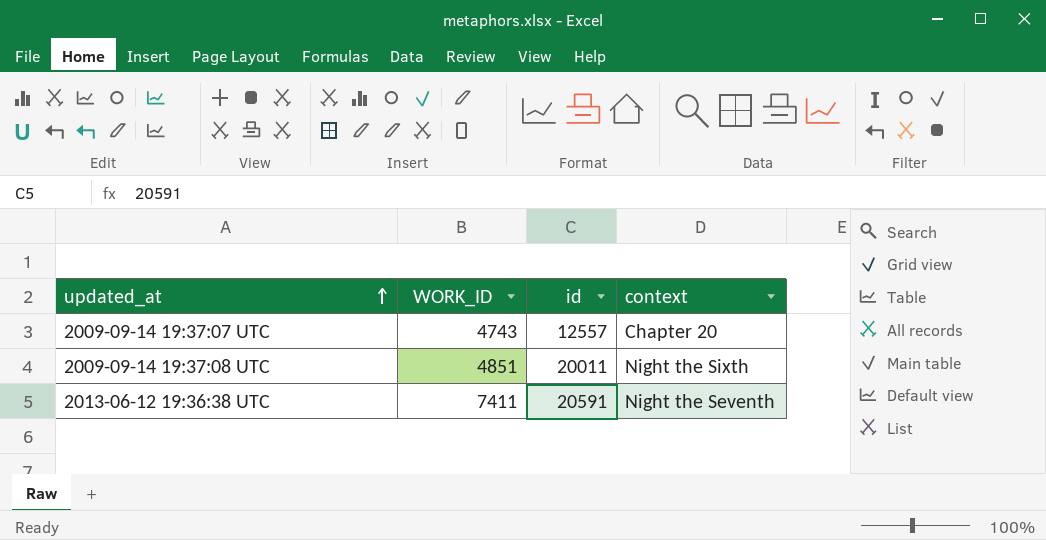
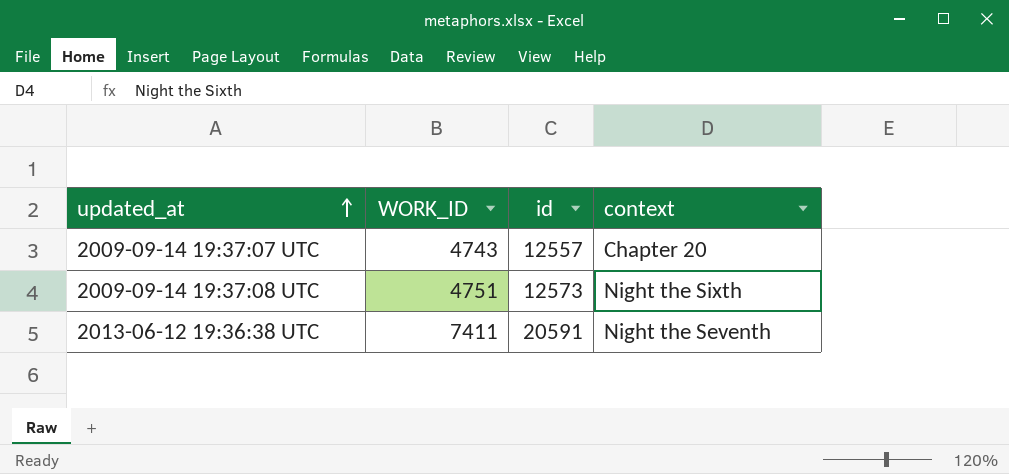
2009-09-14 19:37:08 UTC | WORK_ID: 4851 -> 4751
2009-09-14 19:37:08 UTC | id: 20011 -> 12573

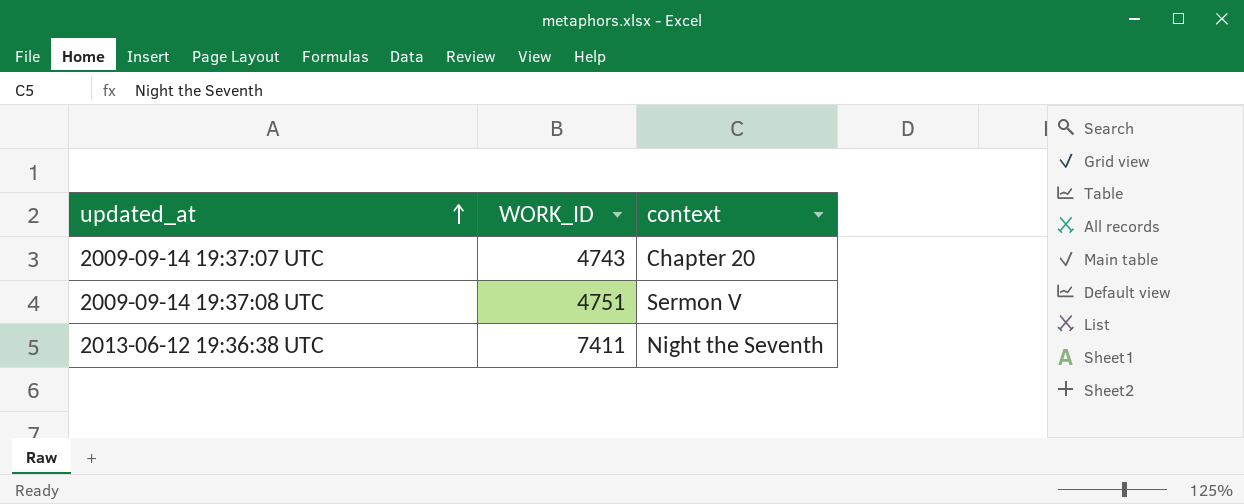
column id | position: 3 -> none
2009-09-14 19:37:08 UTC | context: Night the Sixth -> Sermon V

